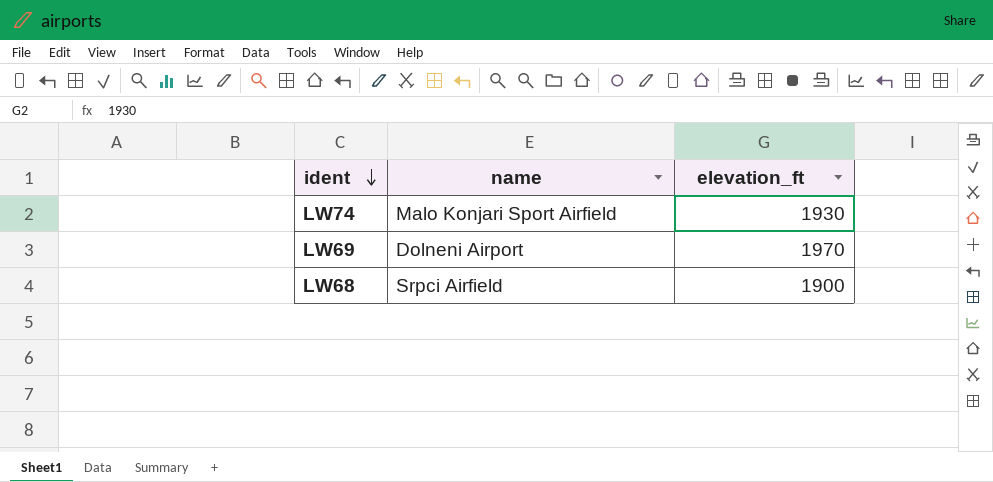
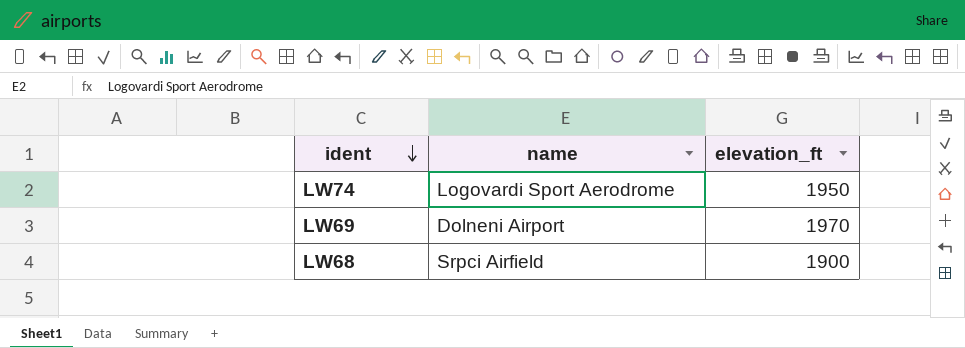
LW74 | name: Malo Konjari Sport Airfield -> Logovardi Sport Aerodrome
LW74 | elevation_ft: 1930 -> 1950

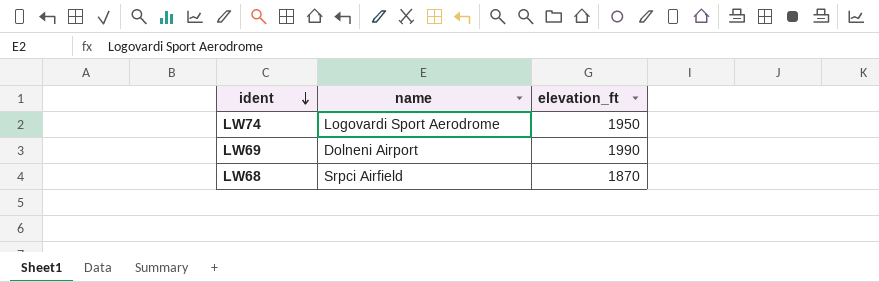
LW69 | elevation_ft: 1970 -> 1990
LW68 | elevation_ft: 1900 -> 1870

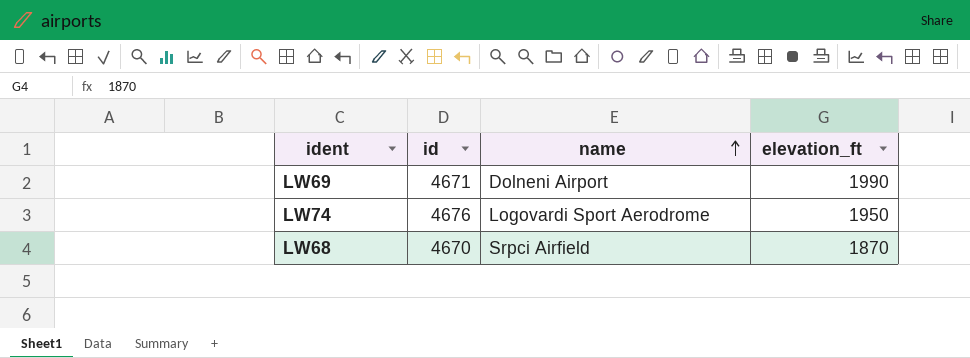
row order: ident descending -> name ascending
column id | position: none -> 2

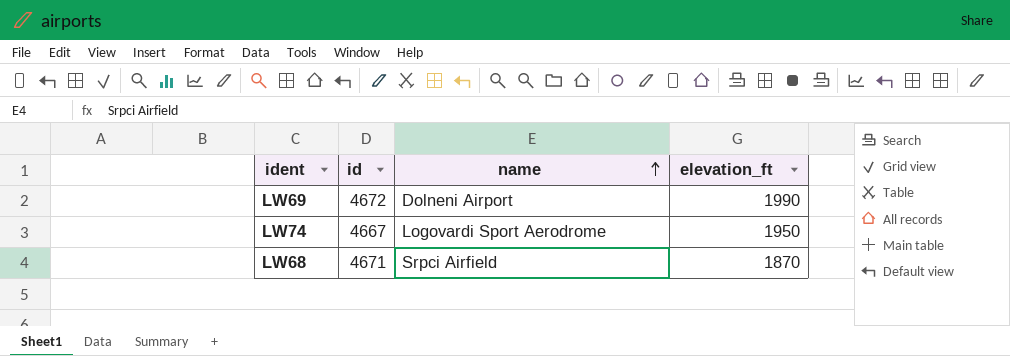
LW69 | id: 4671 -> 4672
LW74 | id: 4676 -> 4667
LW68 | id: 4670 -> 4671

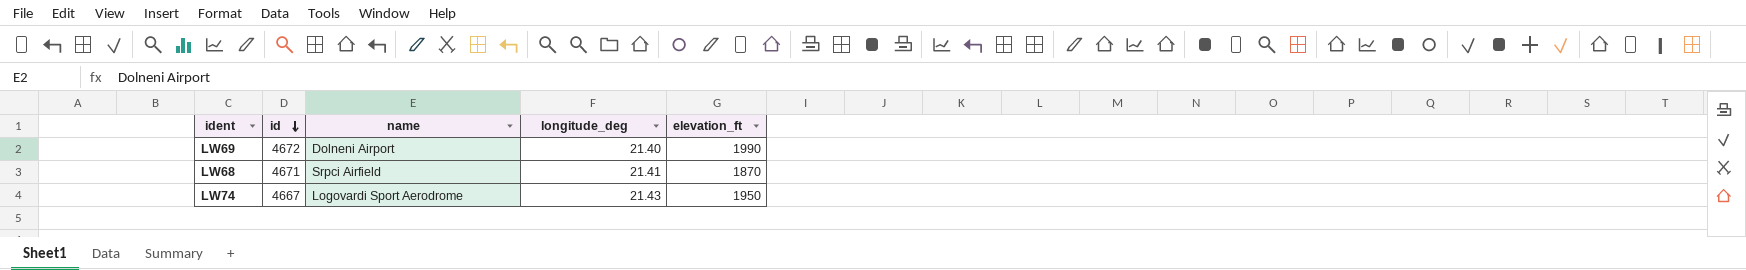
row order: name ascending -> id descending
column longitude_deg | position: none -> 4

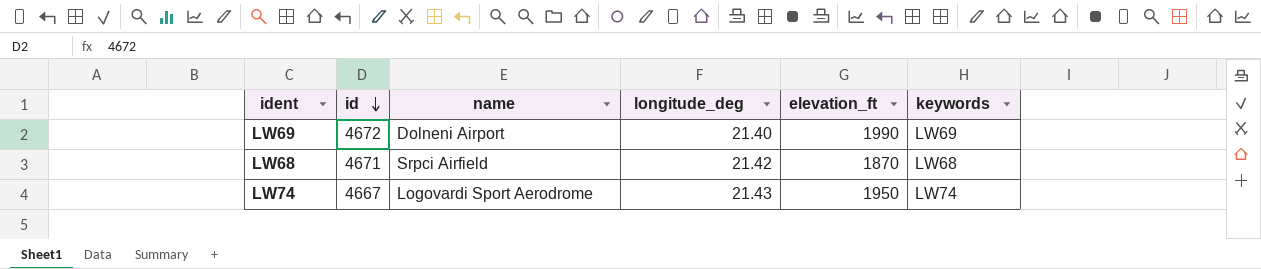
column keywords | position: none -> 6
LW68 | longitude_deg: 21.41 -> 21.42

